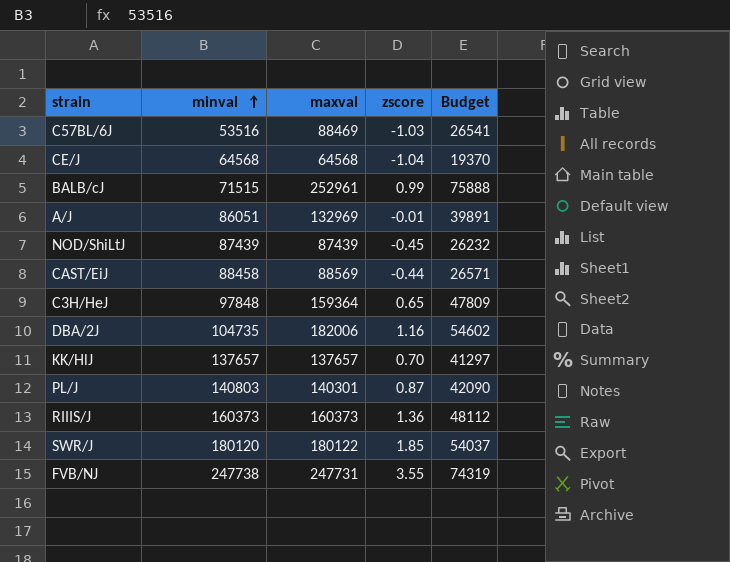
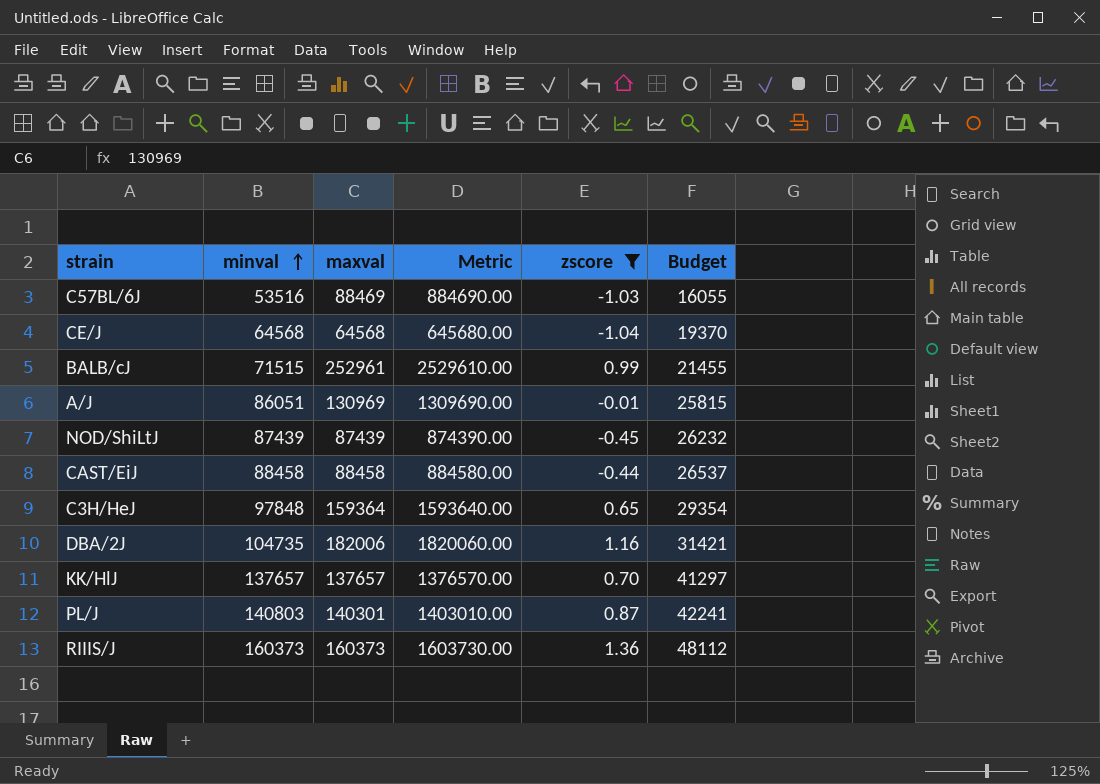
filter: none -> zscore <= 1.36
column Metric | formula: none -> [maxval] * 10
column Budget | formula: [maxval] * 0.3 -> [minval] * 0.3
A/J | maxval: 132969 -> 130969
CAST/EiJ | maxval: 88569 -> 88458

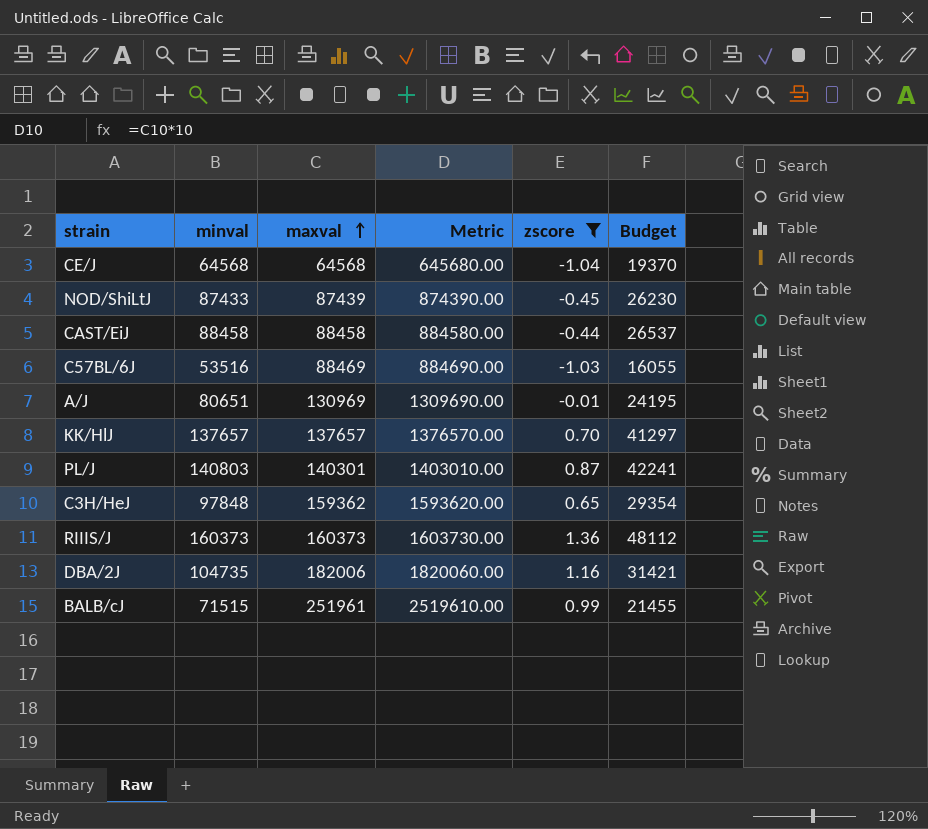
row order: minval ascending -> maxval ascending
NOD/ShiLtJ | minval: 87439 -> 87433
NOD/ShiLtJ | Budget: 26232 -> 26230
A/J | minval: 86051 -> 80651
A/J | Budget: 25815 -> 24195
C3H/HeJ | maxval: 159364 -> 159362
C3H/HeJ | Metric: 1593640.00 -> 1593620.00
BALB/cJ | maxval: 252961 -> 251961
BALB/cJ | Metric: 2529610.00 -> 2519610.00

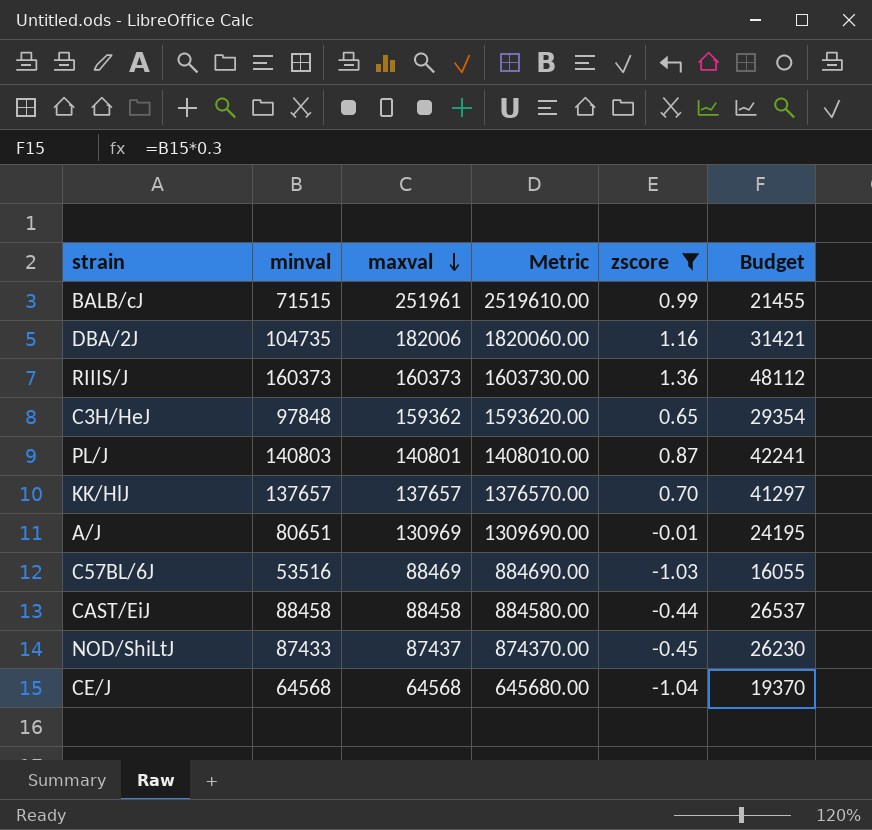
row order: maxval ascending -> maxval descending
PL/J | maxval: 140301 -> 140801
PL/J | Metric: 1403010.00 -> 1408010.00
NOD/ShiLtJ | maxval: 87439 -> 87437
NOD/ShiLtJ | Metric: 874390.00 -> 874370.00

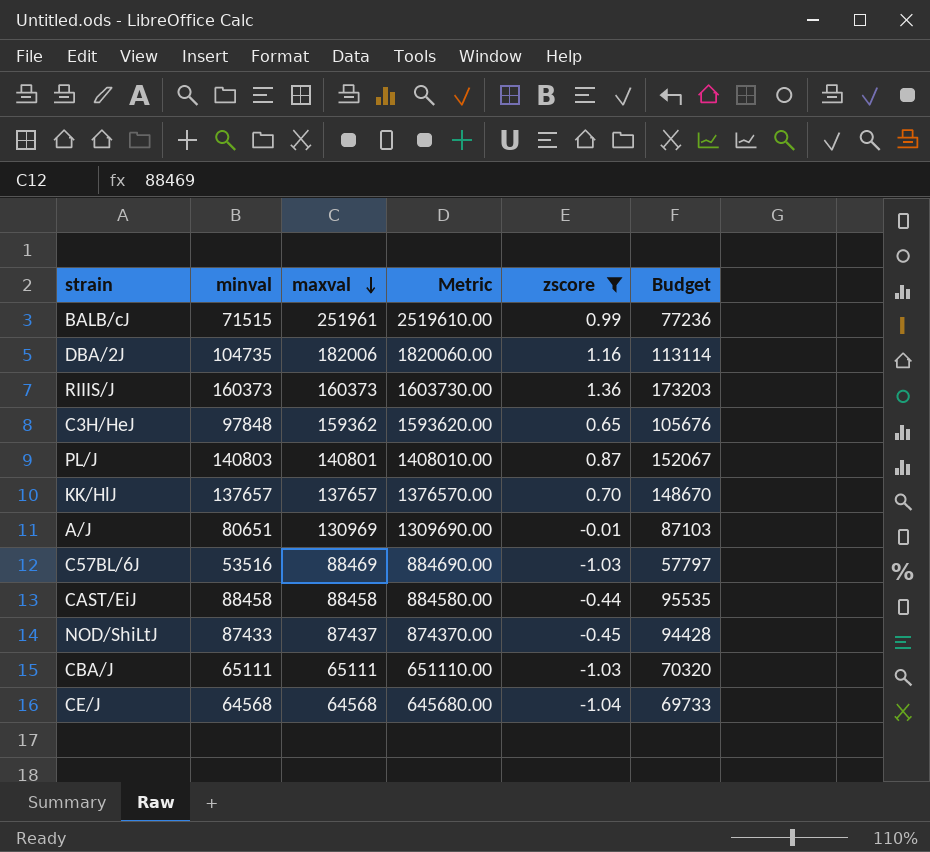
column Budget | formula: [minval] * 0.3 -> [minval] * 1.08
row CBA/J: none -> 65111 | 65111 | 651110.00 | -1.03 | 70320

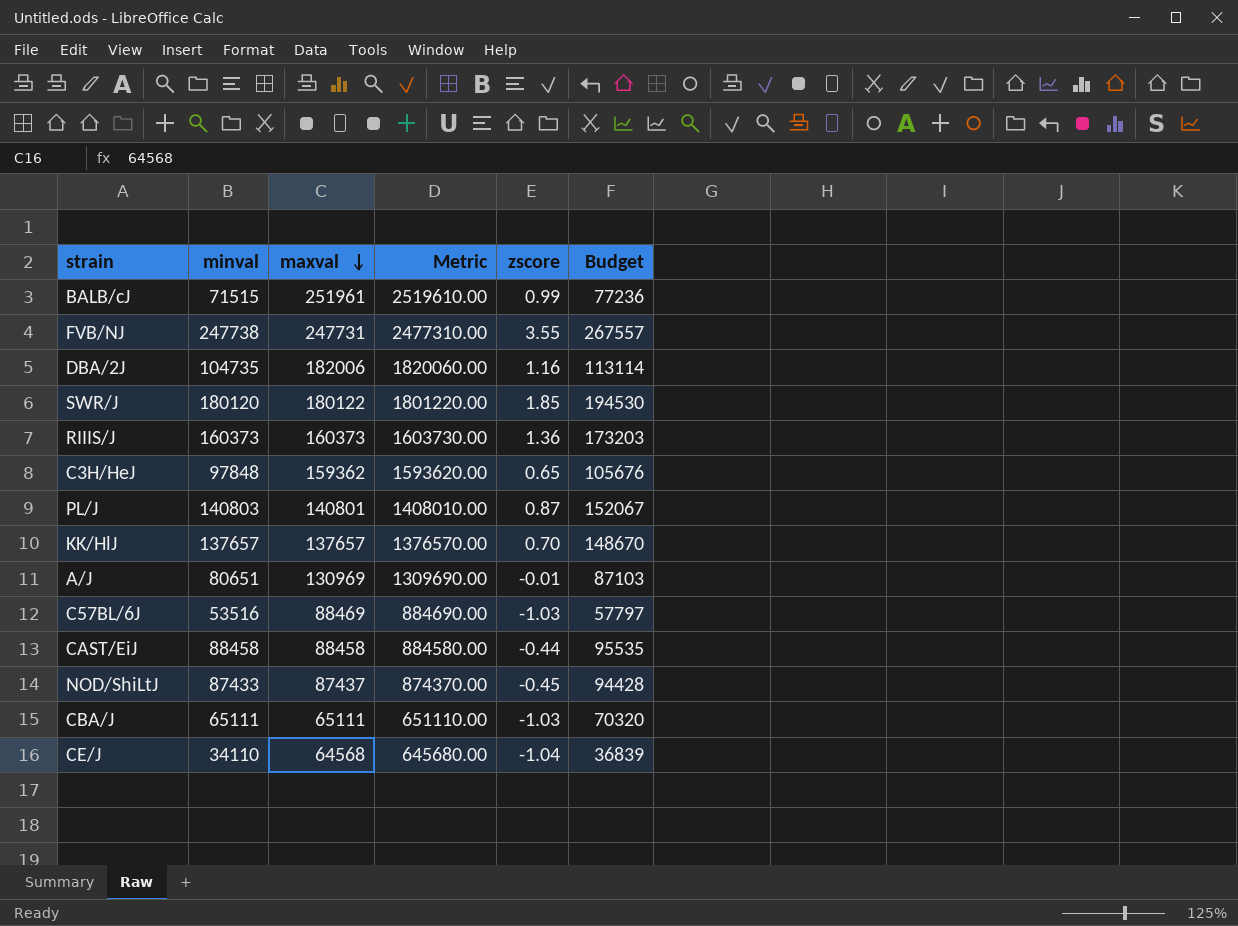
filter: zscore <= 1.36 -> none
CE/J | minval: 64568 -> 34110
CE/J | Budget: 69733 -> 36839

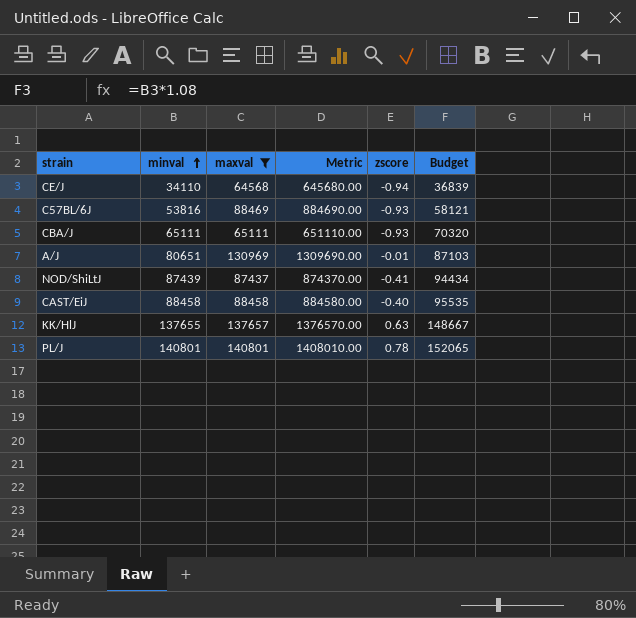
filter: none -> maxval <= 140801
row order: maxval descending -> minval ascending
CE/J | zscore: -1.04 -> -0.94
C57BL/6J | minval: 53516 -> 53816
C57BL/6J | zscore: -1.03 -> -0.93
C57BL/6J | Budget: 57797 -> 58121
CBA/J | zscore: -1.03 -> -0.93
NOD/ShiLtJ | minval: 87433 -> 87439
NOD/ShiLtJ | zscore: -0.45 -> -0.41
NOD/ShiLtJ | Budget: 94428 -> 94434
CAST/EiJ | zscore: -0.44 -> -0.40
KK/HlJ | minval: 137657 -> 137655
KK/HlJ | zscore: 0.70 -> 0.63
KK/HlJ | Budget: 148670 -> 148667
PL/J | minval: 140803 -> 140801
PL/J | zscore: 0.87 -> 0.78
PL/J | Budget: 152067 -> 152065

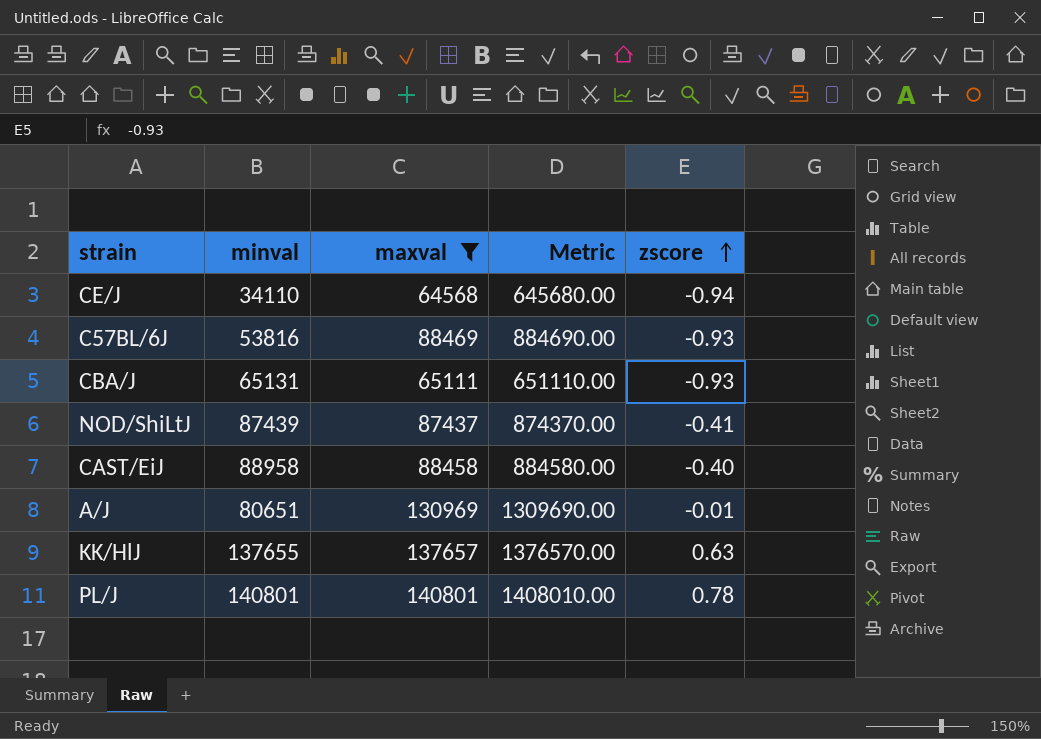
row order: minval ascending -> zscore ascending
column Budget | formula: [minval] * 1.08 -> none
CBA/J | minval: 65111 -> 65131
CAST/EiJ | minval: 88458 -> 88958

